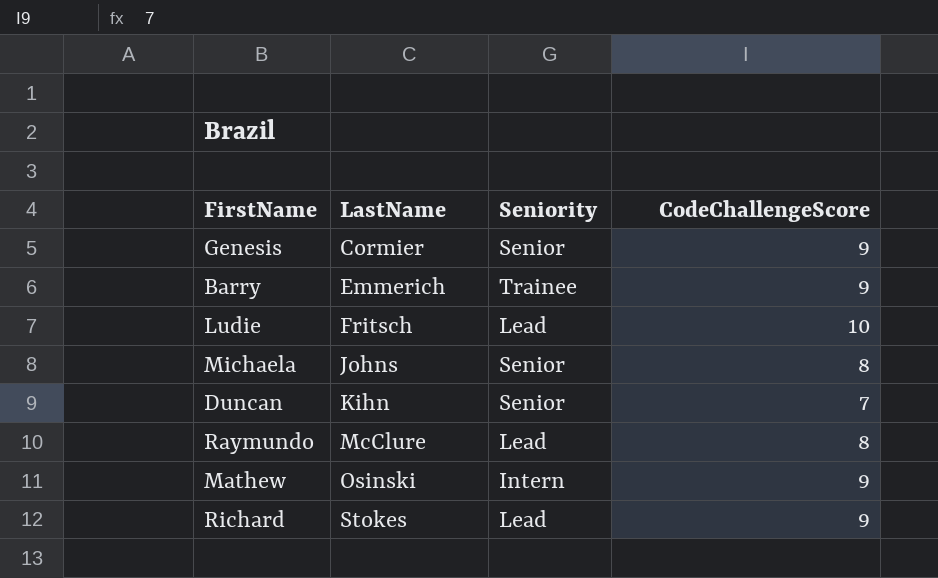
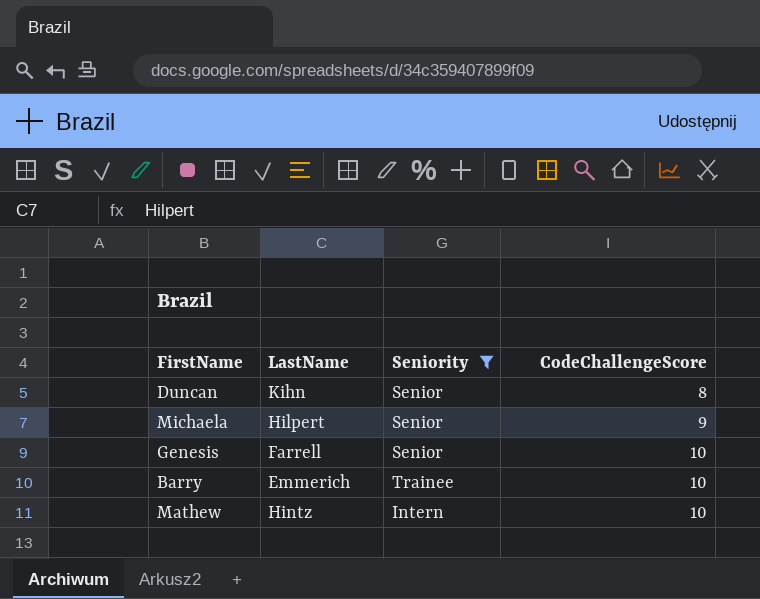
filter: none -> Seniority != Lead
row order: LastName ascending -> CodeChallengeScore ascending
Duncan | CodeChallengeScore: 7 -> 8
Michaela | LastName: Johns -> Hilpert
Michaela | CodeChallengeScore: 8 -> 9
Genesis | LastName: Cormier -> Farrell
Genesis | CodeChallengeScore: 9 -> 10
Barry | CodeChallengeScore: 9 -> 10
Mathew | LastName: Osinski -> Hintz
Mathew | CodeChallengeScore: 9 -> 10

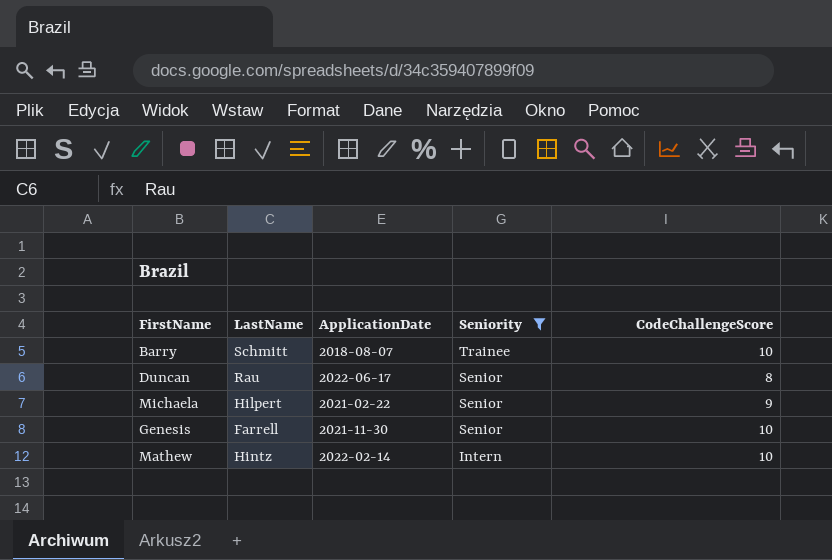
row order: CodeChallengeScore ascending -> Seniority descending
column ApplicationDate | position: none -> 3
Barry | LastName: Emmerich -> Schmitt
Duncan | LastName: Kihn -> Rau

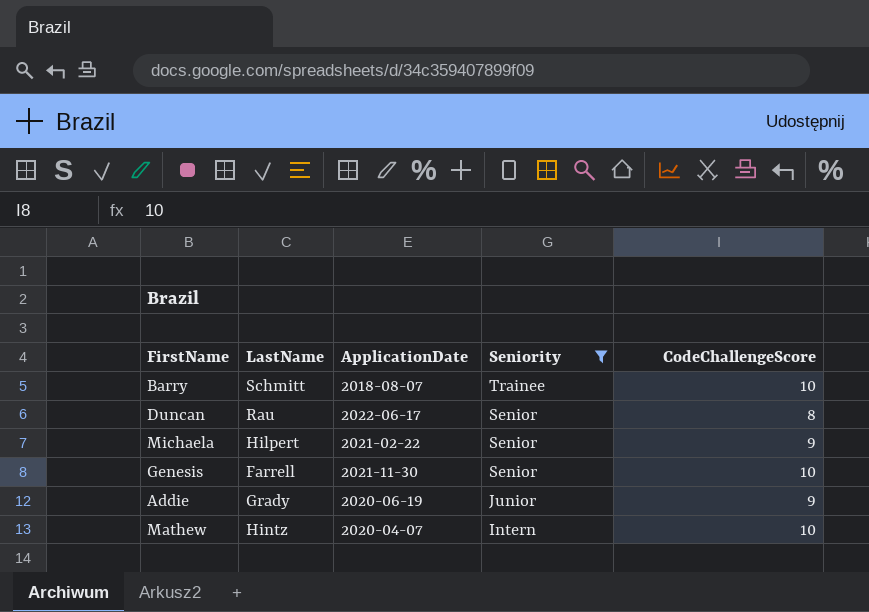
row Addie: none -> Grady | 2020-06-19 | Junior | 9
Mathew | ApplicationDate: 2022-02-14 -> 2020-04-07

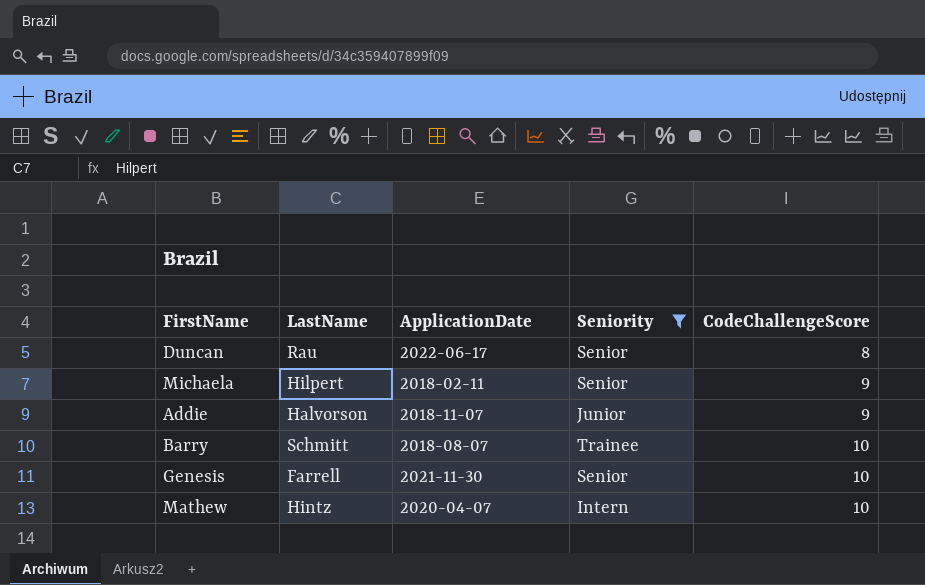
row order: Seniority descending -> CodeChallengeScore ascending
Michaela | ApplicationDate: 2021-02-22 -> 2018-02-11
Addie | LastName: Grady -> Halvorson
Addie | ApplicationDate: 2020-06-19 -> 2018-11-07

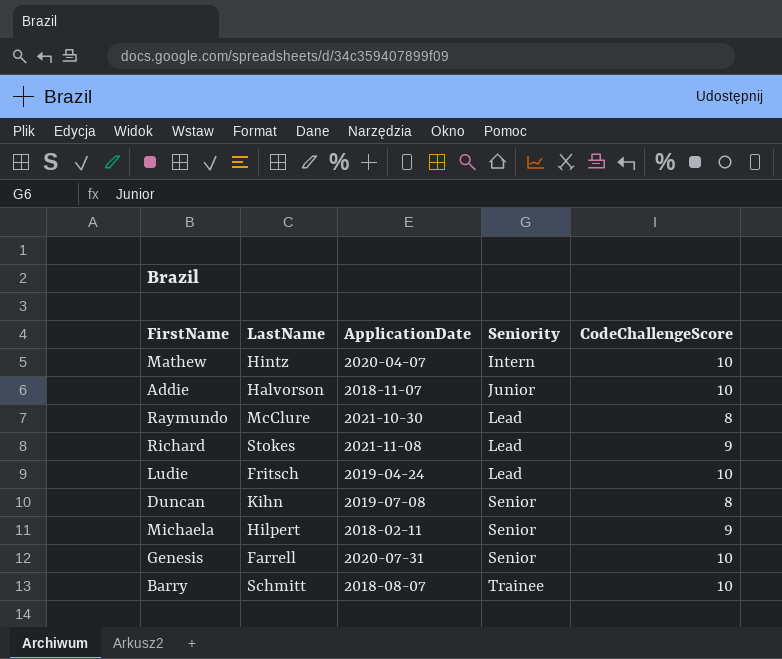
filter: Seniority != Lead -> none
row order: CodeChallengeScore ascending -> Seniority ascending
Addie | CodeChallengeScore: 9 -> 10
Duncan | LastName: Rau -> Kihn
Duncan | ApplicationDate: 2022-06-17 -> 2019-07-08
Genesis | ApplicationDate: 2021-11-30 -> 2020-07-31

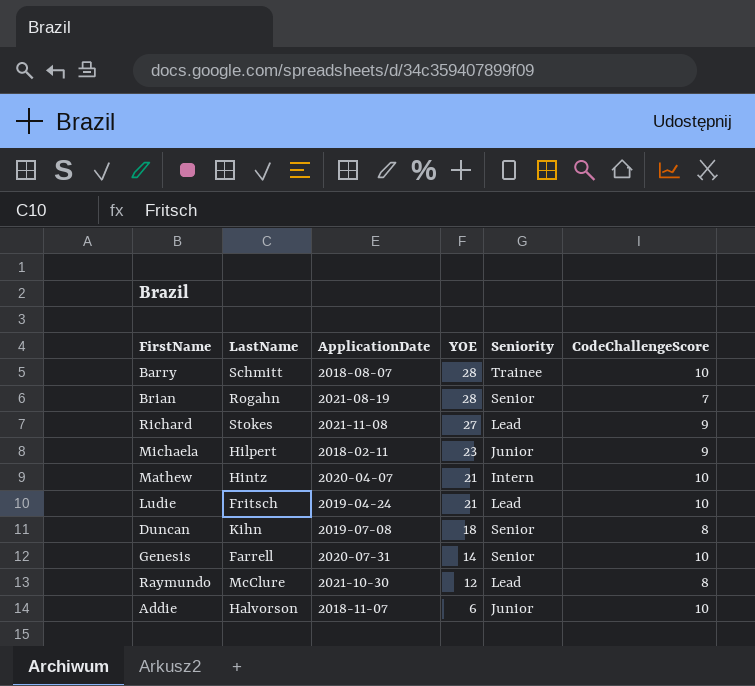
row order: Seniority ascending -> YOE descending
column YOE | position: none -> 4
row Brian: none -> Rogahn | 2021-08-19 | 28 | Senior | 7
Michaela | Seniority: Senior -> Junior

